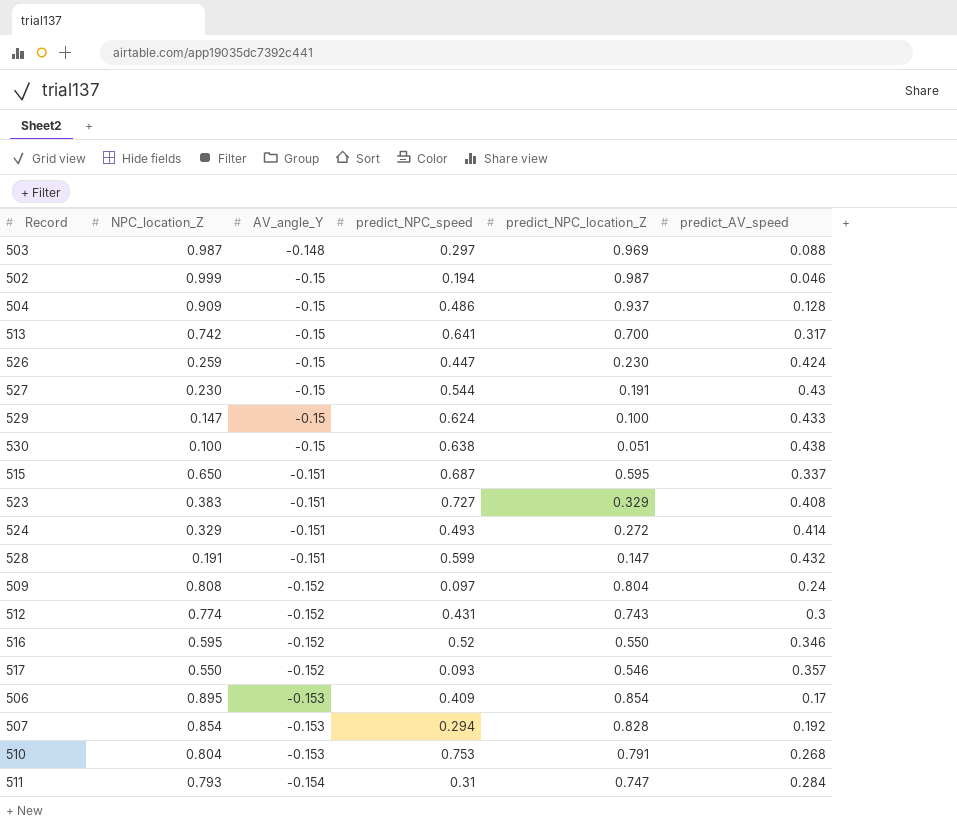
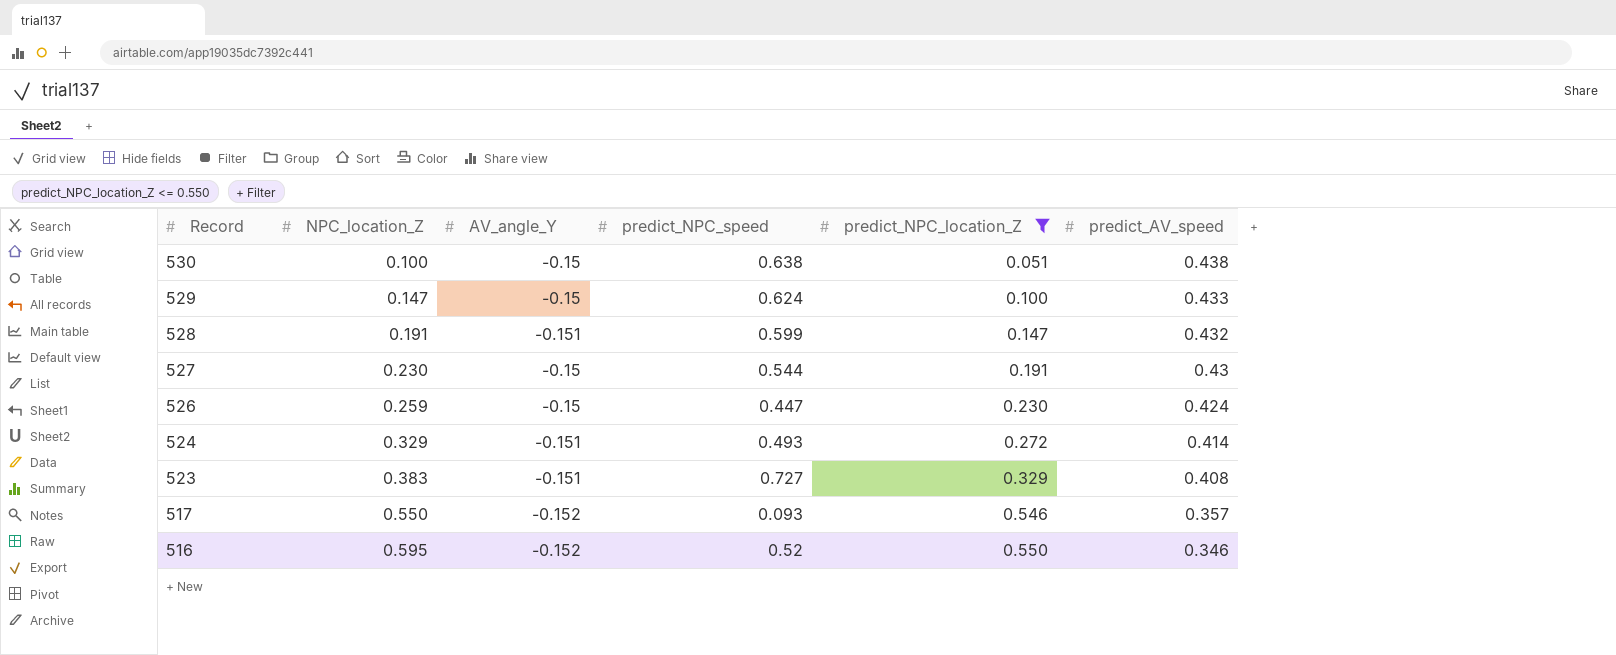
filter: none -> predict_NPC_location_Z <= 0.550
row order: AV_angle_Y descending -> Record descending

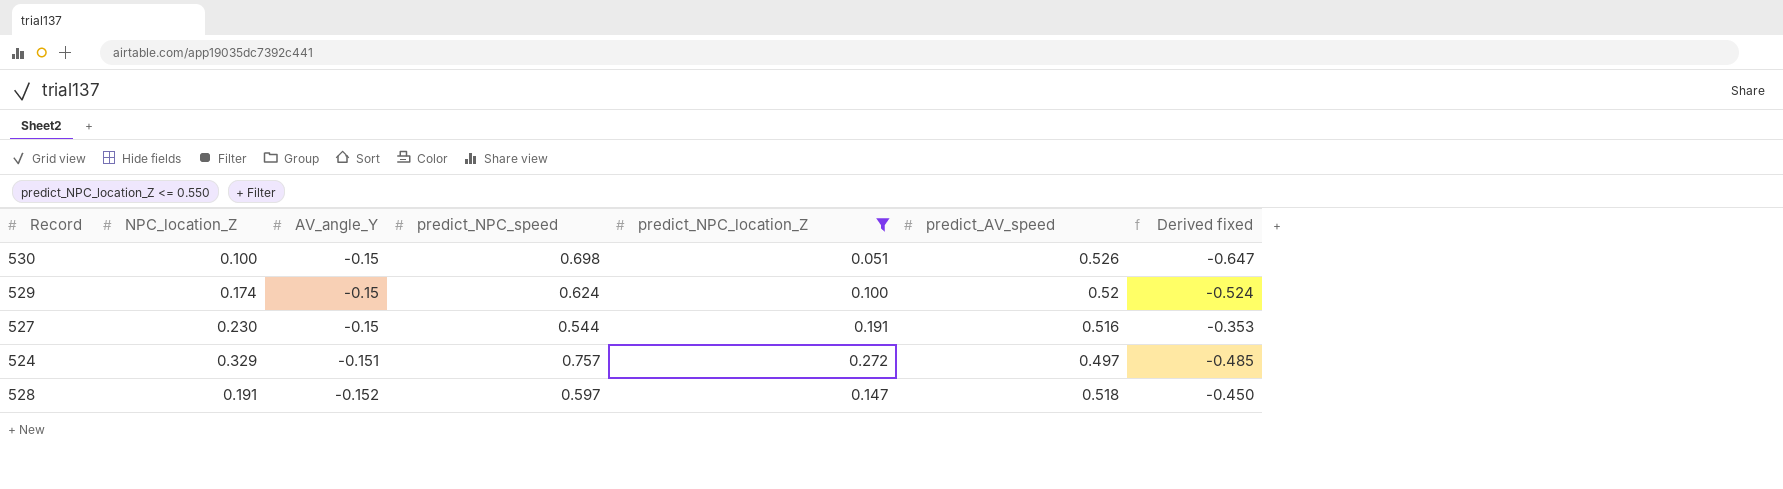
row order: Record descending -> AV_angle_Y descending
column Derived fixed | formula: none -> [predict_NPC_location_Z] - [predict_NPC_speed]
row 526: 0.259 | -0.15 | 0.447 | 0.230 | 0.424 -> none
row 523: 0.383 | -0.151 | 0.727 | 0.329 | 0.408 -> none
row 517: 0.550 | -0.152 | 0.093 | 0.546 | 0.357 -> none
row 516: 0.595 | -0.152 | 0.52 | 0.550 | 0.346 -> none
530 | predict_NPC_speed: 0.638 -> 0.698
530 | predict_AV_speed: 0.438 -> 0.526
529 | NPC_location_Z: 0.147 -> 0.174
529 | predict_AV_speed: 0.433 -> 0.52
527 | predict_AV_speed: 0.43 -> 0.516
524 | predict_NPC_speed: 0.493 -> 0.757
524 | predict_AV_speed: 0.414 -> 0.497
528 | AV_angle_Y: -0.151 -> -0.152
528 | predict_NPC_speed: 0.599 -> 0.597
528 | predict_AV_speed: 0.432 -> 0.518

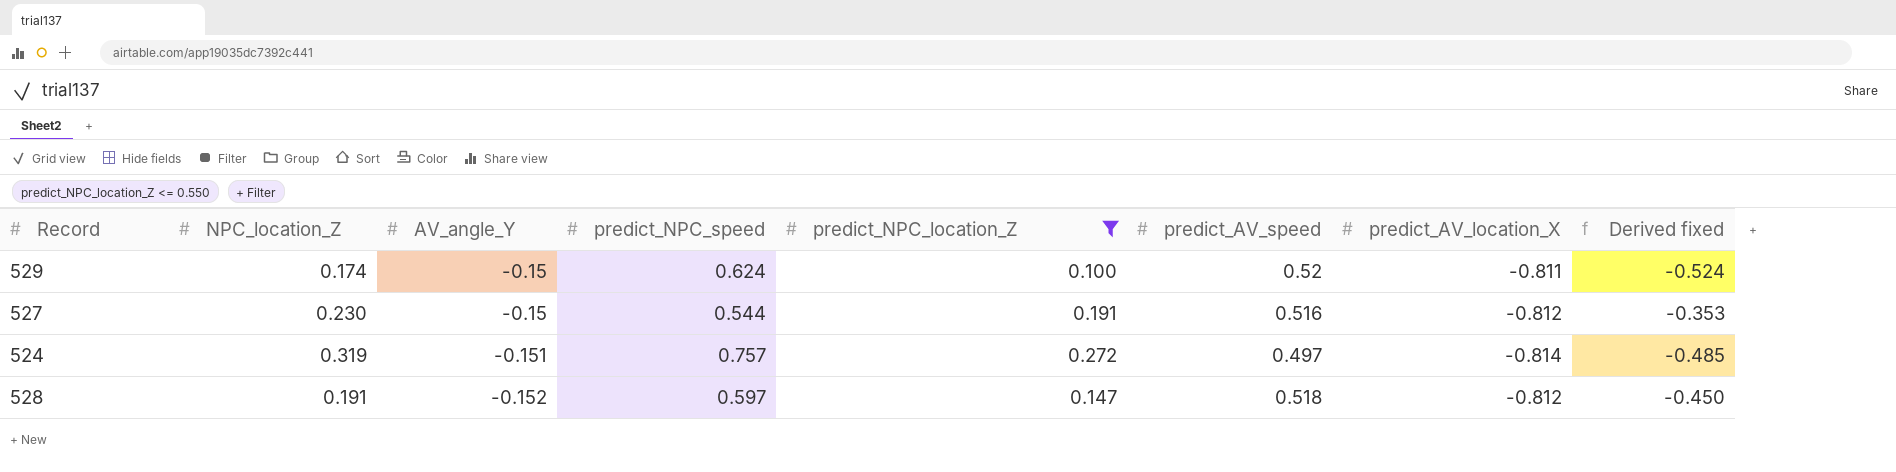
column predict_AV_location_X | position: none -> 7
row 530: 0.100 | -0.15 | 0.698 | 0.051 | 0.526 | -0.647 -> none
524 | NPC_location_Z: 0.329 -> 0.319

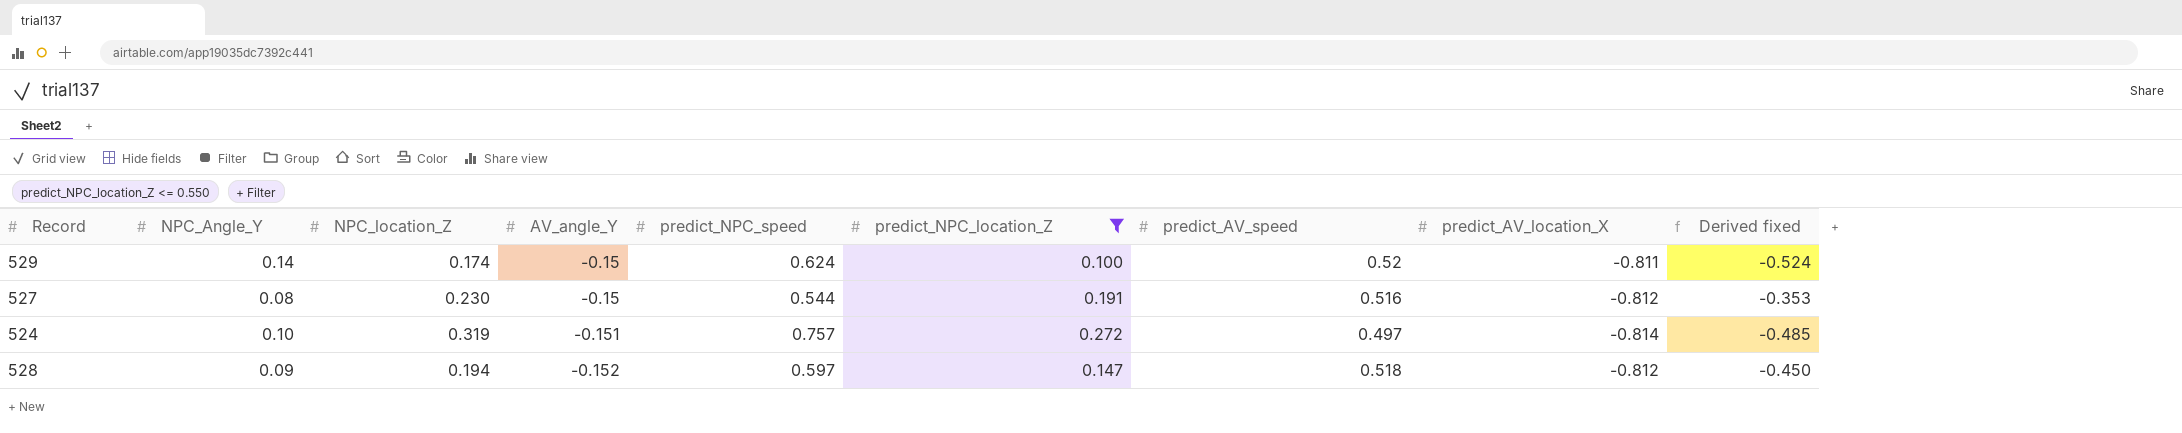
column NPC_Angle_Y | position: none -> 2
528 | NPC_location_Z: 0.191 -> 0.194

